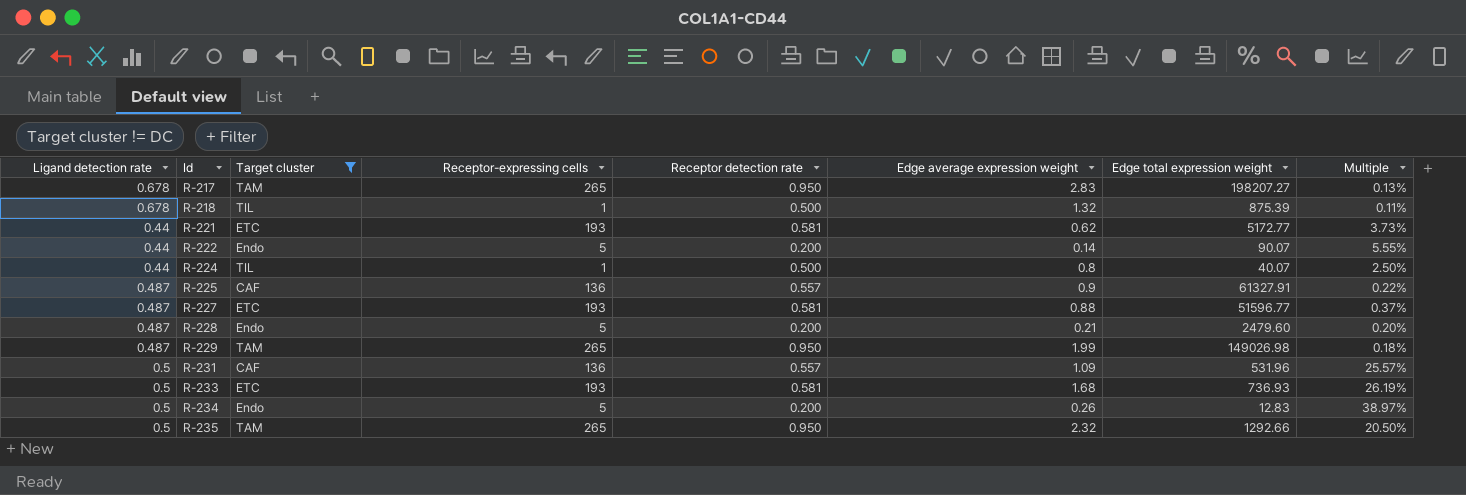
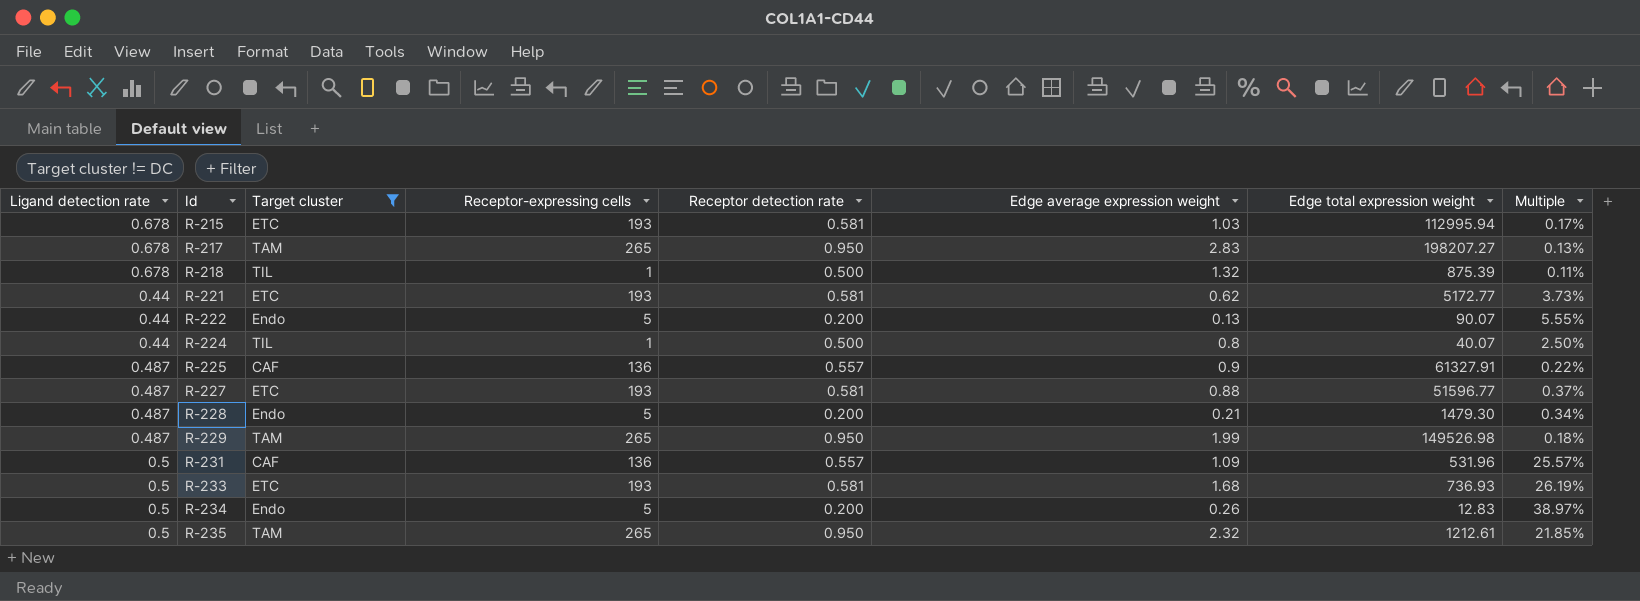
row R-215: none -> 0.678 | ETC | 193 | 0.581 | 1.03 | 112995.94 | 0.17%
R-222 | Edge average expression weight: 0.14 -> 0.13
R-228 | Edge total expression weight: 2479.60 -> 1479.30
R-228 | Multiple: 0.20% -> 0.34%
R-229 | Edge total expression weight: 149026.98 -> 149526.98
R-235 | Edge total expression weight: 1292.66 -> 1212.61
R-235 | Multiple: 20.50% -> 21.85%

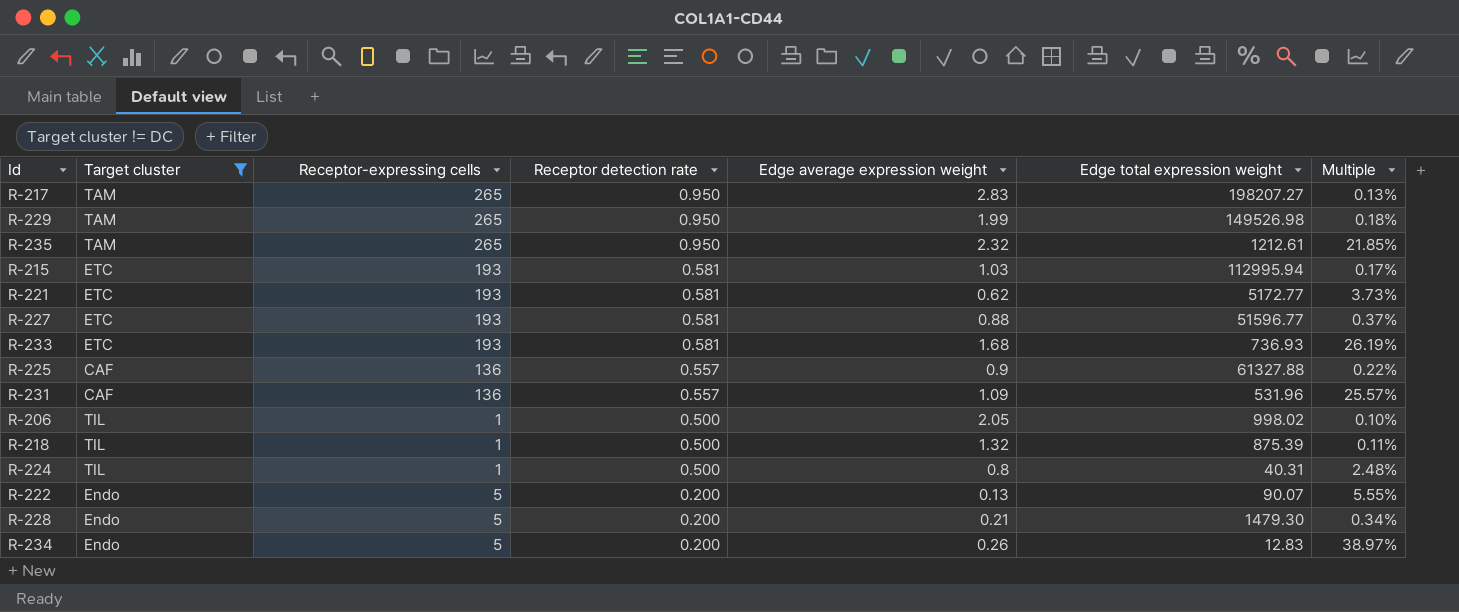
row order: Id ascending -> Receptor detection rate descending
column Ligand detection rate | position: 1 -> none
R-225 | Edge total expression weight: 61327.91 -> 61327.88
row R-206: none -> TIL | 1 | 0.500 | 2.05 | 998.02 | 0.10%
R-224 | Edge total expression weight: 40.07 -> 40.31
R-224 | Multiple: 2.50% -> 2.48%

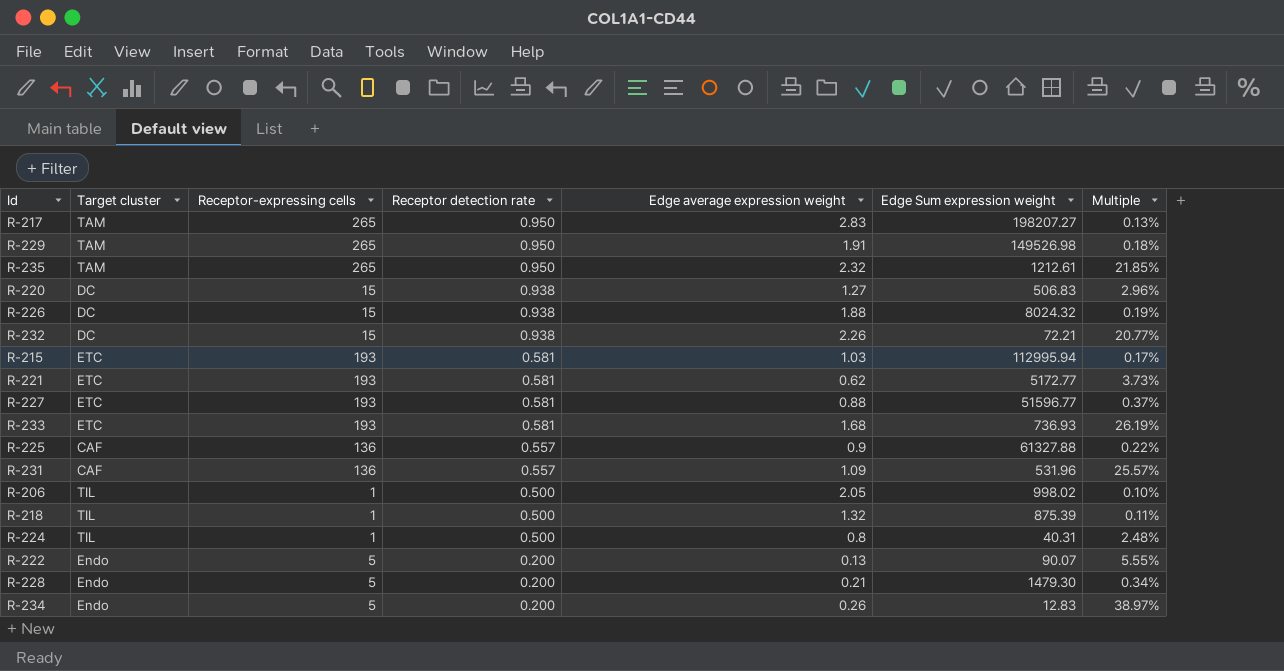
filter: Target cluster != DC -> none
column name: Edge total expression weight -> Edge Sum expression weight
R-229 | Edge average expression weight: 1.99 -> 1.91

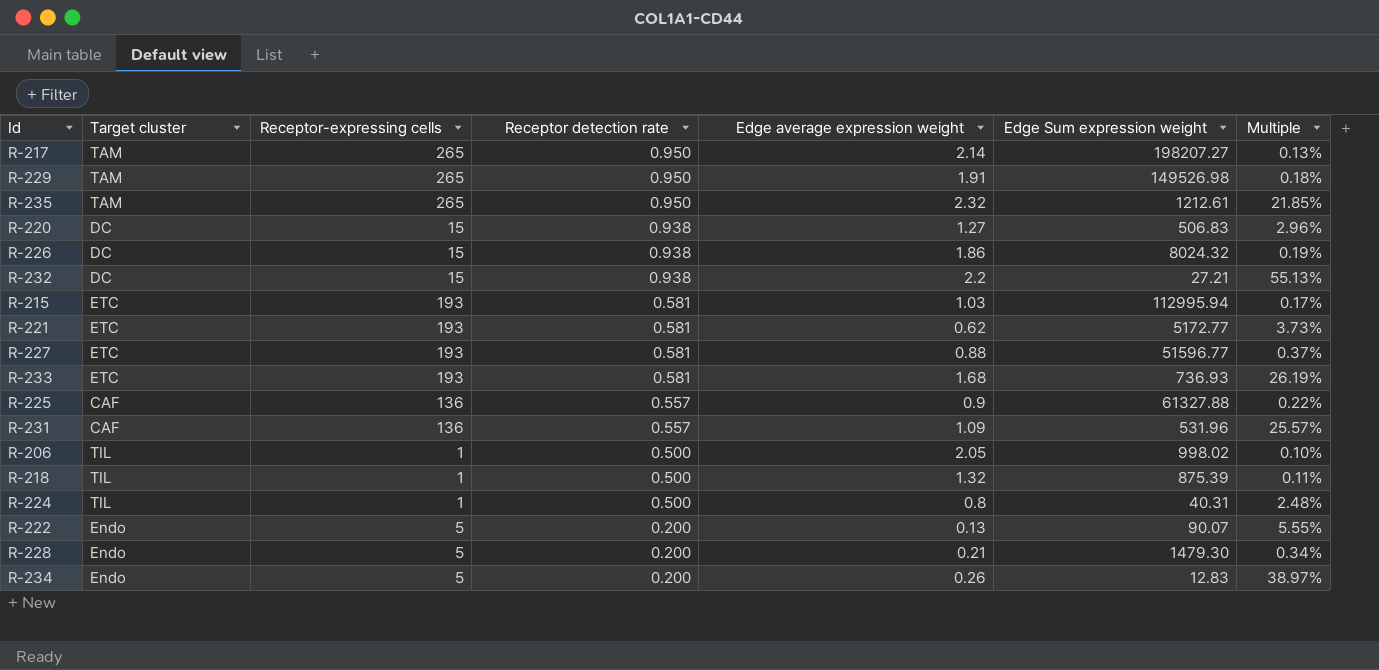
R-217 | Edge average expression weight: 2.83 -> 2.14
R-226 | Edge average expression weight: 1.88 -> 1.86
R-232 | Edge average expression weight: 2.26 -> 2.2
R-232 | Edge Sum expression weight: 72.21 -> 27.21
R-232 | Multiple: 20.77% -> 55.13%

